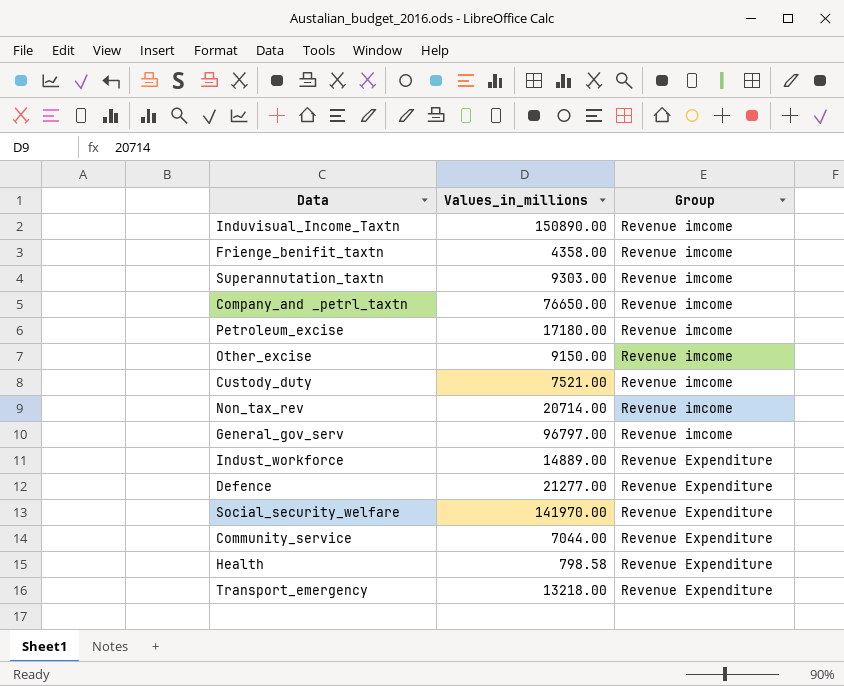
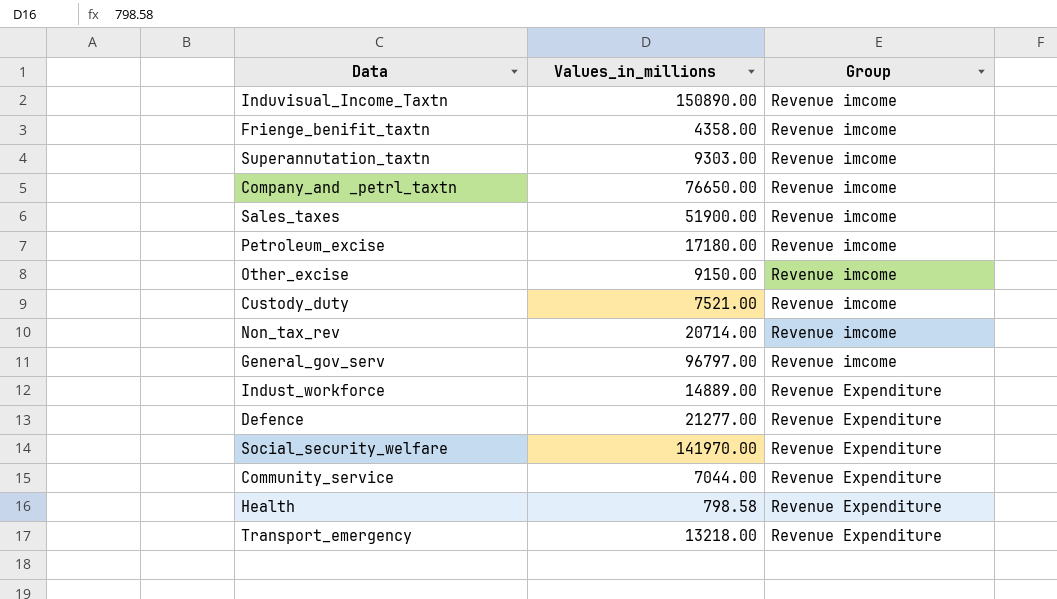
row Sales_taxes: none -> 51900.00 | Revenue imcome

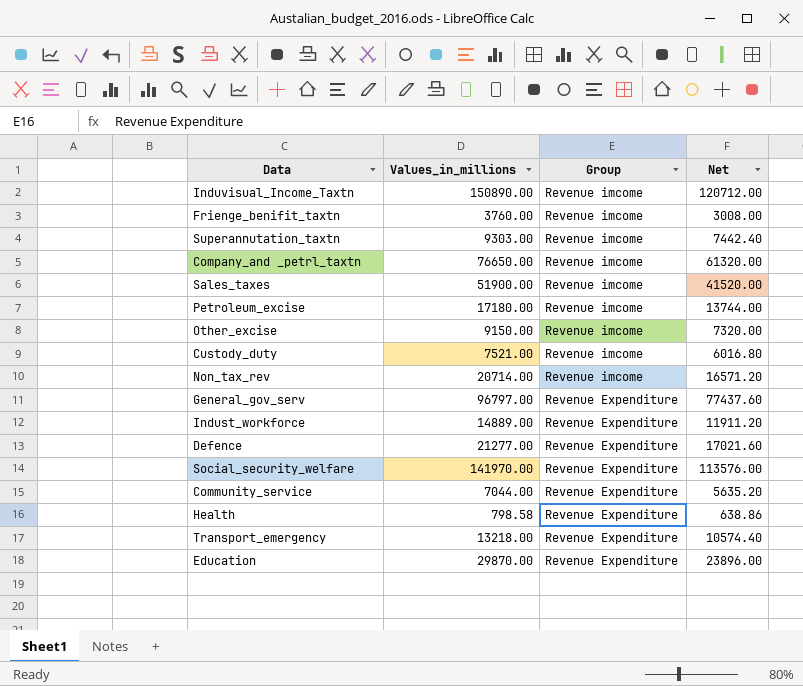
column Net | formula: none -> [Values_in_millions] * 0.8
Frienge_benifit_taxtn | Values_in_millions: 4358.00 -> 3760.00
General_gov_serv | Group: Revenue imcome -> Revenue Expenditure
row Education: none -> 29870.00 | Revenue Expenditure | 23896.00

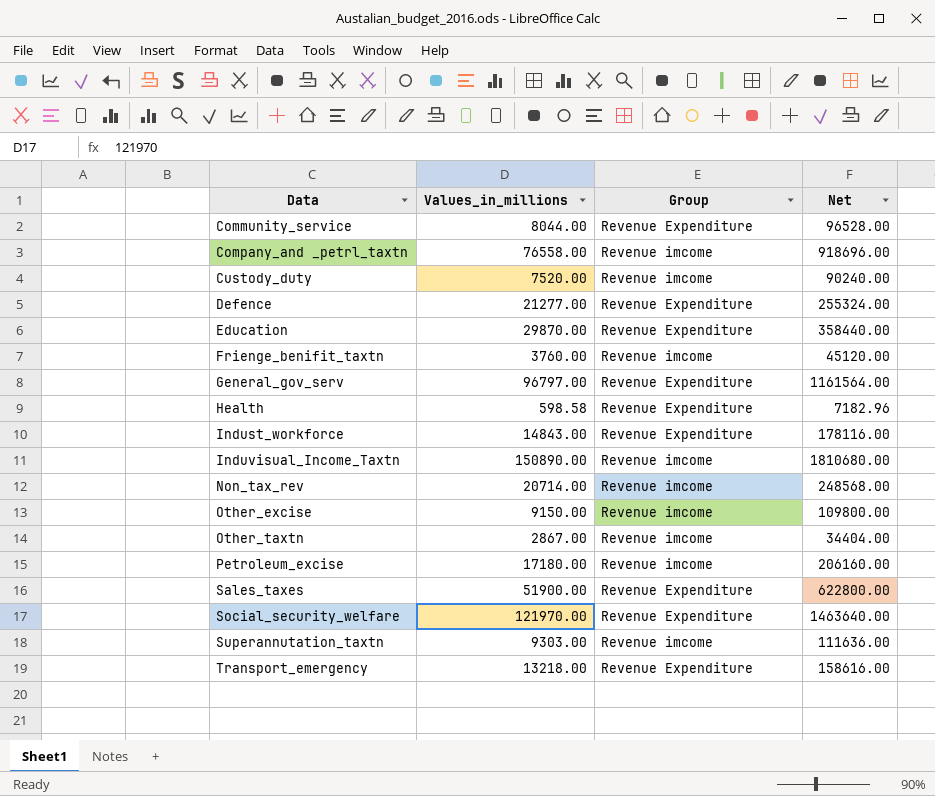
row order: Group descending -> Data ascending
column Net | formula: [Values_in_millions] * 0.8 -> [Values_in_millions] * 12
Community_service | Values_in_millions: 7044.00 -> 8044.00
Company_and _petrl_taxtn | Values_in_millions: 76650.00 -> 76558.00
Custody_duty | Values_in_millions: 7521.00 -> 7520.00
Health | Values_in_millions: 798.58 -> 598.58
Indust_workforce | Values_in_millions: 14889.00 -> 14843.00
row Other_taxtn: none -> 2867.00 | Revenue imcome | 34404.00
Sales_taxes | Group: Revenue imcome -> Revenue Expenditure
Social_security_welfare | Values_in_millions: 141970.00 -> 121970.00

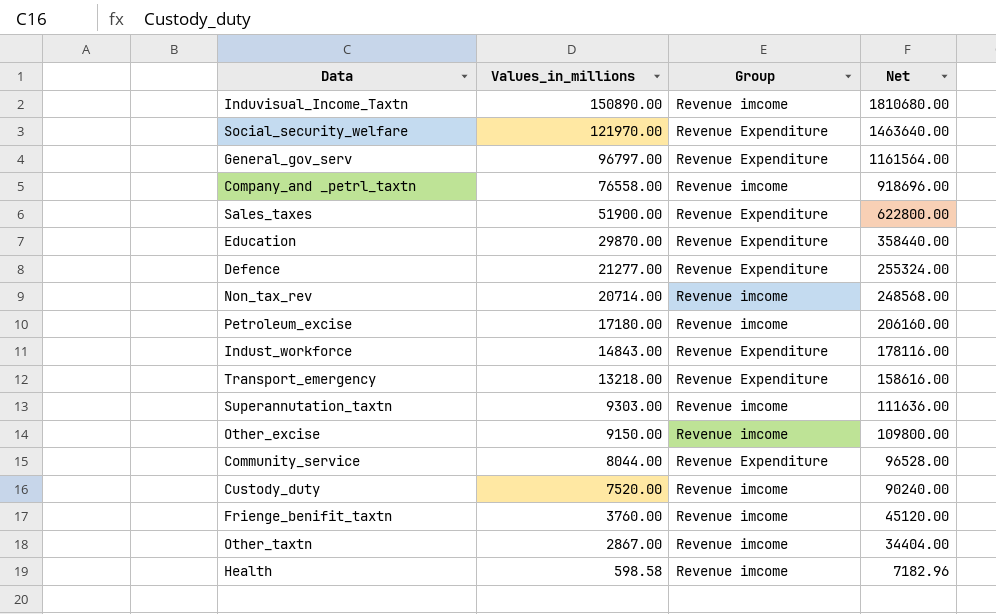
row order: Data ascending -> Values_in_millions descending
Health | Group: Revenue Expenditure -> Revenue imcome

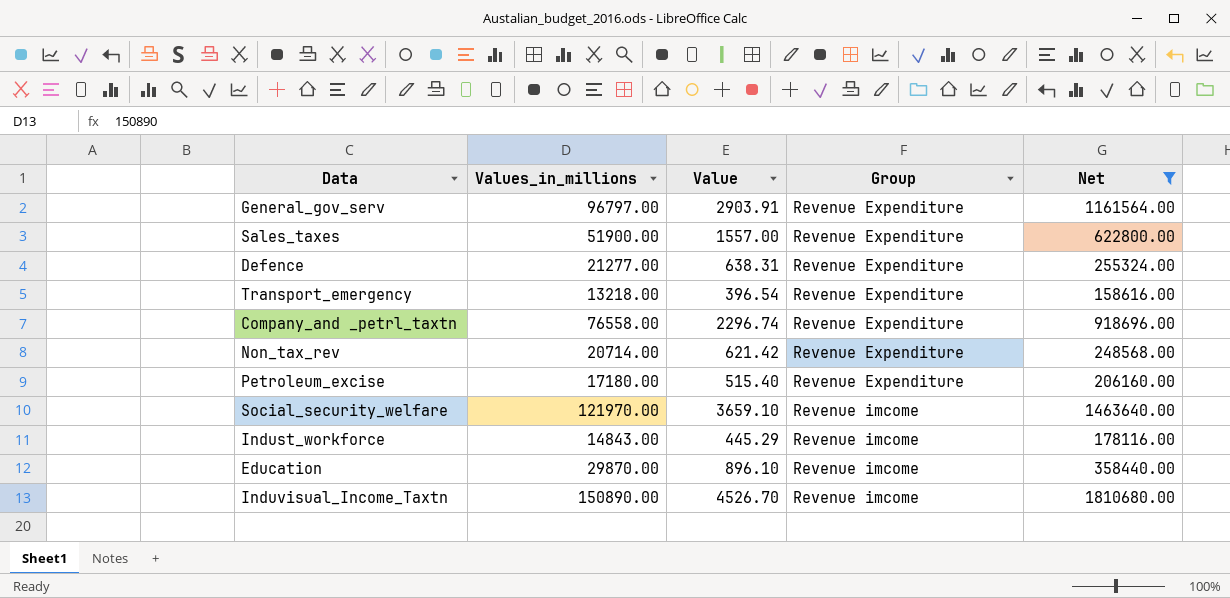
filter: none -> Net >= 158616.00
row order: Values_in_millions descending -> Group ascending
column Value | formula: none -> [Values_in_millions] * 0.03
Company_and _petrl_taxtn | Group: Revenue imcome -> Revenue Expenditure
Non_tax_rev | Group: Revenue imcome -> Revenue Expenditure
Petroleum_excise | Group: Revenue imcome -> Revenue Expenditure
Social_security_welfare | Group: Revenue Expenditure -> Revenue imcome
Indust_workforce | Group: Revenue Expenditure -> Revenue imcome
Education | Group: Revenue Expenditure -> Revenue imcome

